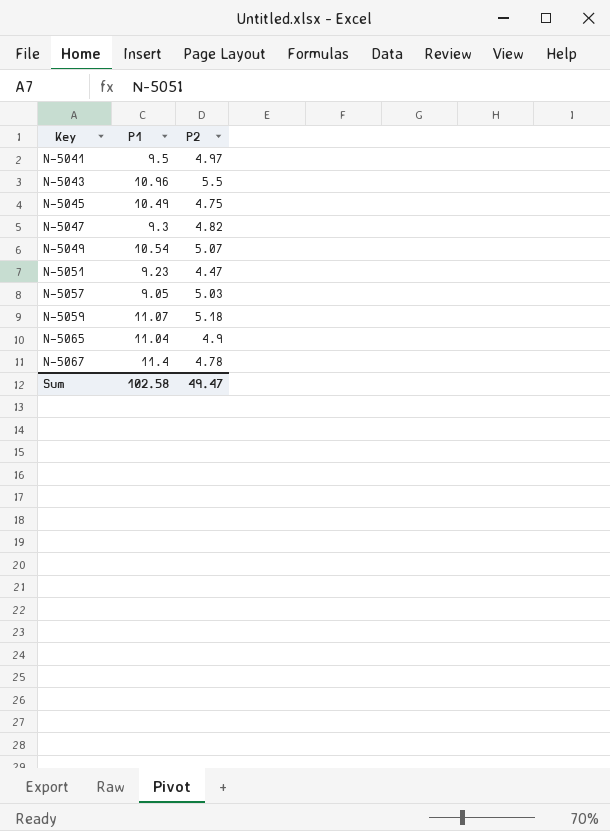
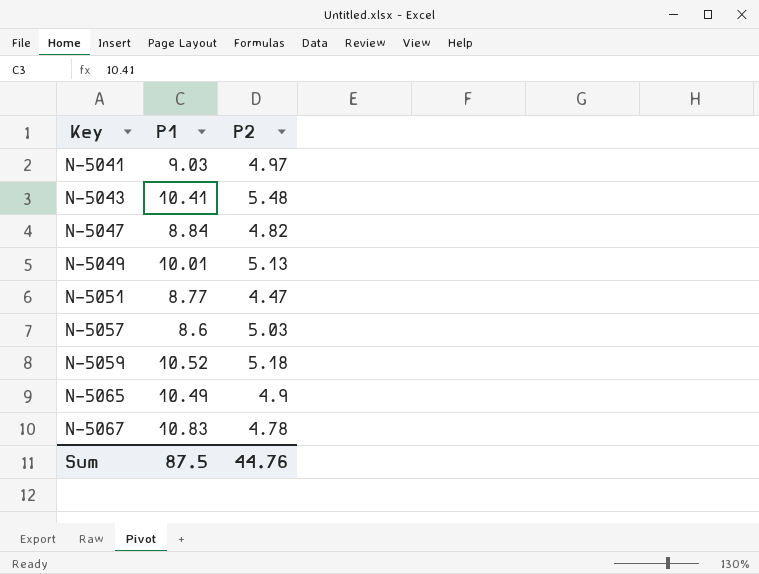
row N-5045: 10.49 | 4.75 -> none
N-5041 | P1: 9.5 -> 9.03
N-5043 | P1: 10.96 -> 10.41
N-5043 | P2: 5.5 -> 5.48
N-5047 | P1: 9.3 -> 8.84
N-5049 | P1: 10.54 -> 10.01
N-5049 | P2: 5.07 -> 5.13
N-5051 | P1: 9.23 -> 8.77
N-5057 | P1: 9.05 -> 8.6
N-5059 | P1: 11.07 -> 10.52
N-5065 | P1: 11.04 -> 10.49
N-5067 | P1: 11.4 -> 10.83
Sum | P1: 102.58 -> 87.5
Sum | P2: 49.47 -> 44.76

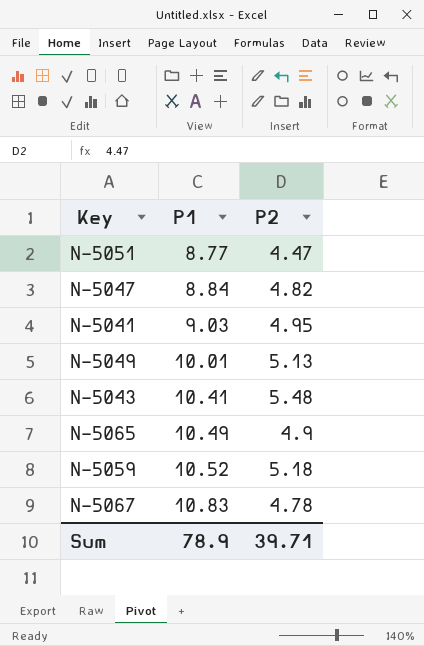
row order: Key ascending -> P1 ascending
row N-5057: 8.6 | 5.03 -> none
N-5041 | P2: 4.97 -> 4.95
Sum | P1: 87.5 -> 78.9
Sum | P2: 44.76 -> 39.71

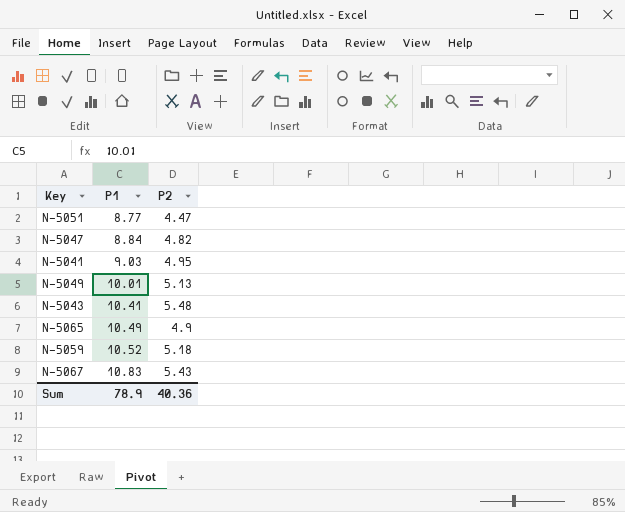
N-5067 | P2: 4.78 -> 5.43
Sum | P2: 39.71 -> 40.36

